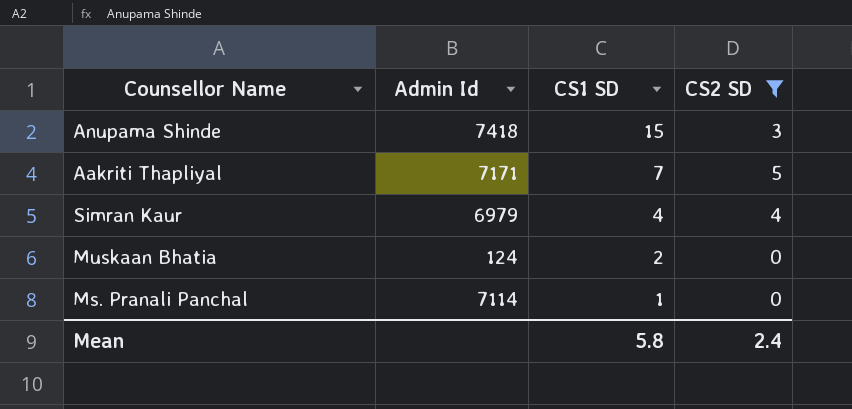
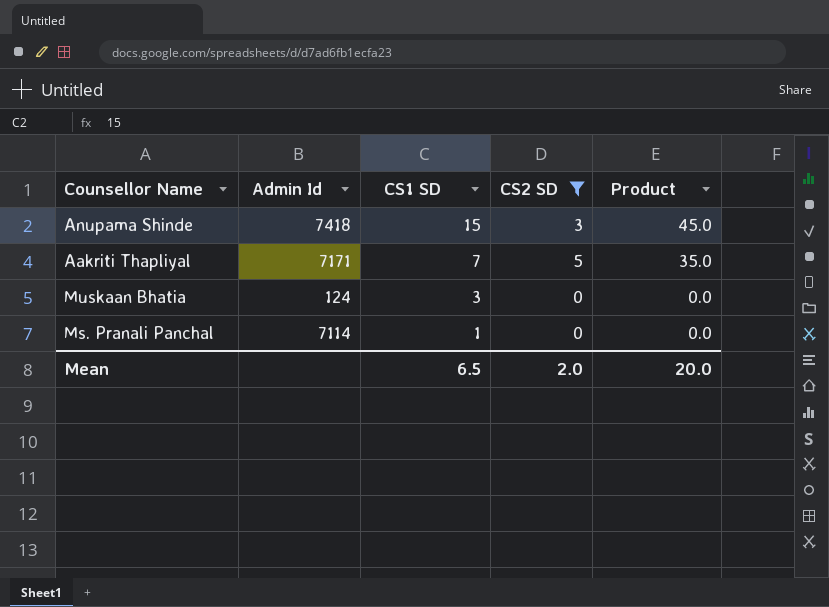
column Product | formula: none -> [CS1 SD] * [CS2 SD]
row Simran Kaur: 6979 | 4 | 4 -> none
Muskaan Bhatia | CS1 SD: 2 -> 3
Mean | CS1 SD: 5.8 -> 6.5
Mean | CS2 SD: 2.4 -> 2.0

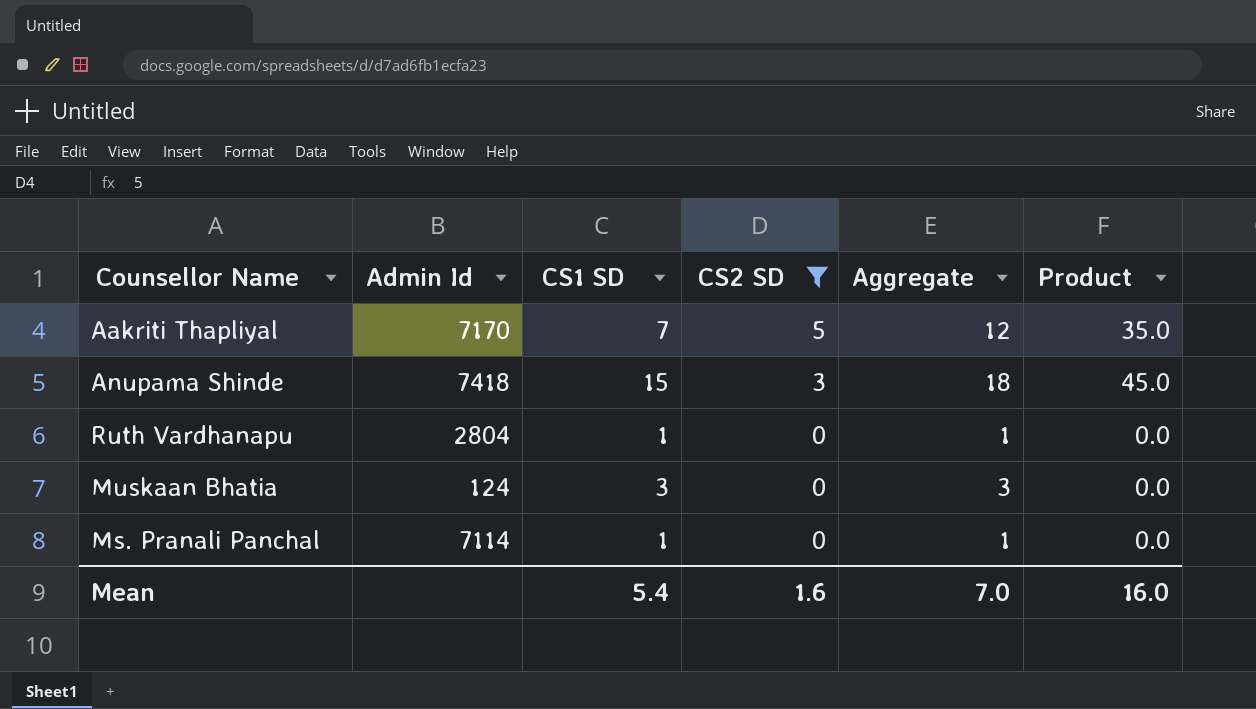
row order: CS1 SD descending -> CS2 SD descending
column Aggregate | formula: none -> [CS1 SD] + [CS2 SD]
Aakriti Thapliyal | Admin Id: 7171 -> 7170
row Ruth Vardhanapu: none -> 2804 | 1 | 0 | 1 | 0.0
Mean | CS1 SD: 6.5 -> 5.4
Mean | CS2 SD: 2.0 -> 1.6
Mean | Product: 20.0 -> 16.0

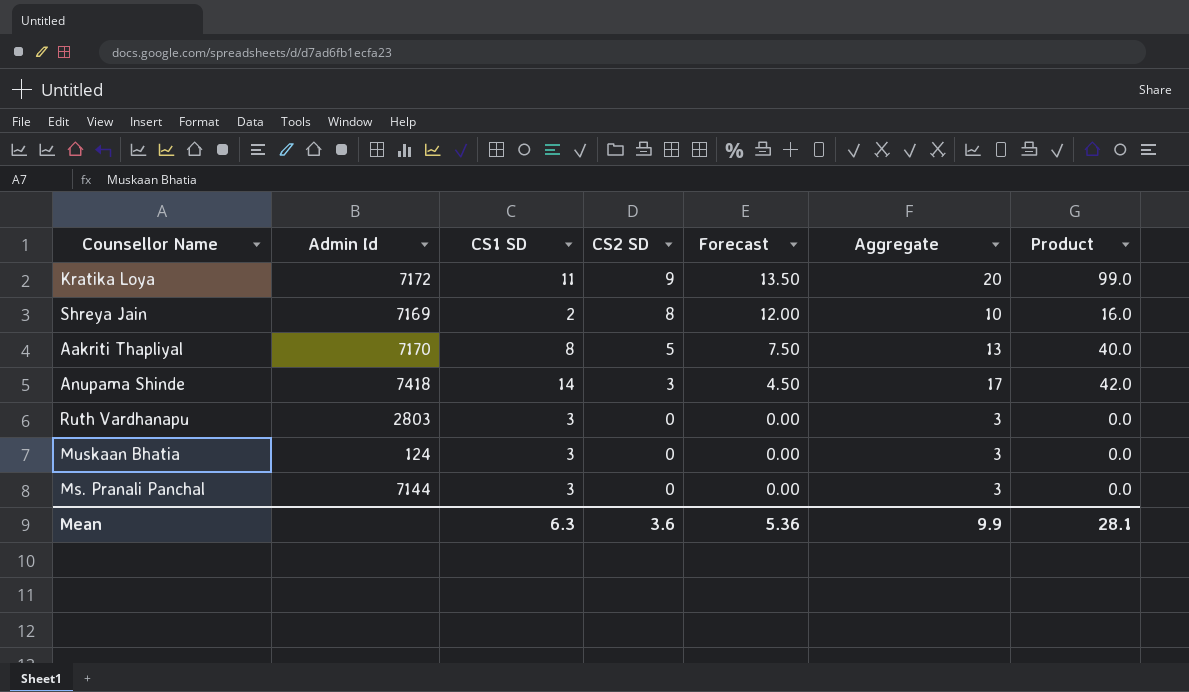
filter: CS2 SD <= 5 -> none
column Forecast | formula: none -> [CS2 SD] * 1.5
Aakriti Thapliyal | CS1 SD: 7 -> 8
Aakriti Thapliyal | Aggregate: 12 -> 13
Aakriti Thapliyal | Product: 35.0 -> 40.0
Anupama Shinde | CS1 SD: 15 -> 14
Anupama Shinde | Aggregate: 18 -> 17
Anupama Shinde | Product: 45.0 -> 42.0
Ruth Vardhanapu | Admin Id: 2804 -> 2803
Ruth Vardhanapu | CS1 SD: 1 -> 3
Ruth Vardhanapu | Aggregate: 1 -> 3
Ms. Pranali Panchal | Admin Id: 7114 -> 7144
Ms. Pranali Panchal | CS1 SD: 1 -> 3
Ms. Pranali Panchal | Aggregate: 1 -> 3
Mean | CS1 SD: 5.4 -> 6.3
Mean | CS2 SD: 1.6 -> 3.6
Mean | Aggregate: 7.0 -> 9.9
Mean | Product: 16.0 -> 28.1

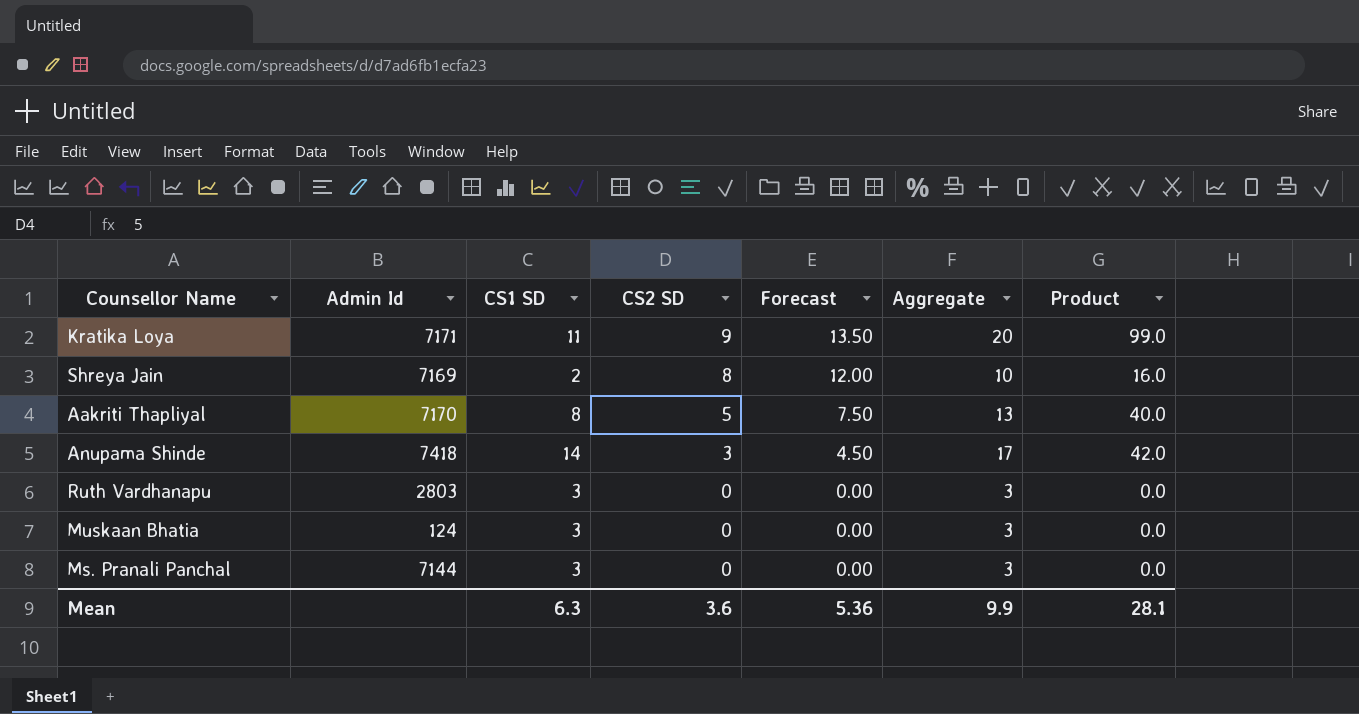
Kratika Loya | Admin Id: 7172 -> 7171

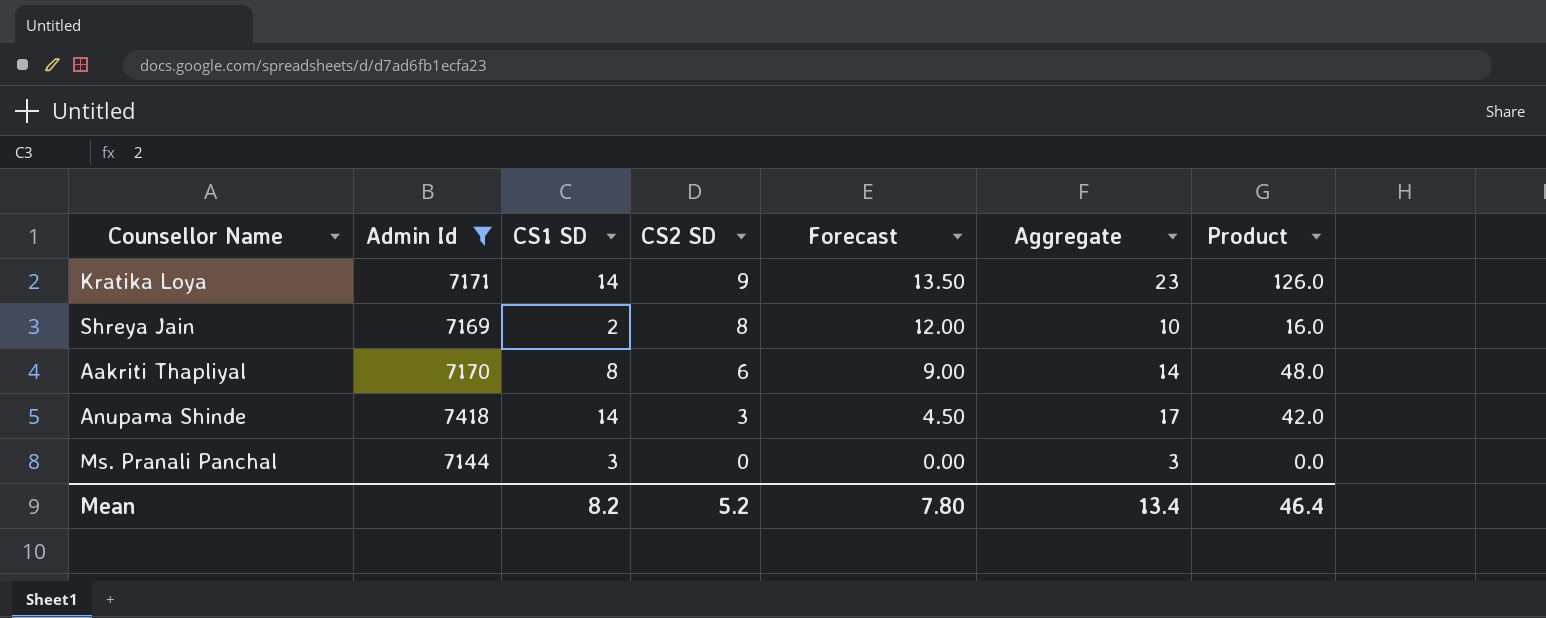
filter: none -> Admin Id >= 7144
Kratika Loya | CS1 SD: 11 -> 14
Kratika Loya | Aggregate: 20 -> 23
Kratika Loya | Product: 99.0 -> 126.0
Aakriti Thapliyal | CS2 SD: 5 -> 6
Aakriti Thapliyal | Forecast: 7.50 -> 9.00
Aakriti Thapliyal | Aggregate: 13 -> 14
Aakriti Thapliyal | Product: 40.0 -> 48.0
Mean | CS1 SD: 6.3 -> 8.2
Mean | CS2 SD: 3.6 -> 5.2
Mean | Forecast: 5.36 -> 7.80
Mean | Aggregate: 9.9 -> 13.4
Mean | Product: 28.1 -> 46.4

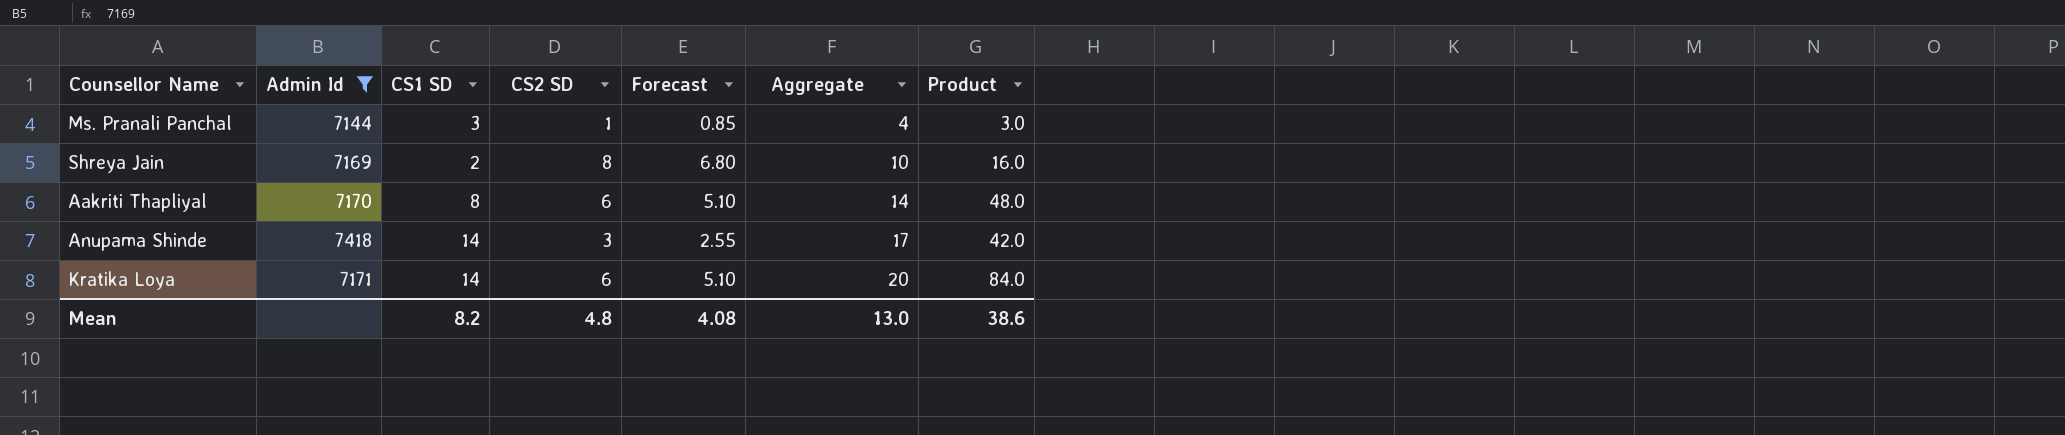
row order: CS2 SD descending -> Aggregate ascending
column Forecast | formula: [CS2 SD] * 1.5 -> [CS2 SD] * 0.85
Ms. Pranali Panchal | CS2 SD: 0 -> 1
Ms. Pranali Panchal | Aggregate: 3 -> 4
Ms. Pranali Panchal | Product: 0.0 -> 3.0
Kratika Loya | CS2 SD: 9 -> 6
Kratika Loya | Aggregate: 23 -> 20
Kratika Loya | Product: 126.0 -> 84.0
Mean | CS2 SD: 5.2 -> 4.8
Mean | Forecast: 7.80 -> 4.08
Mean | Aggregate: 13.4 -> 13.0
Mean | Product: 46.4 -> 38.6

